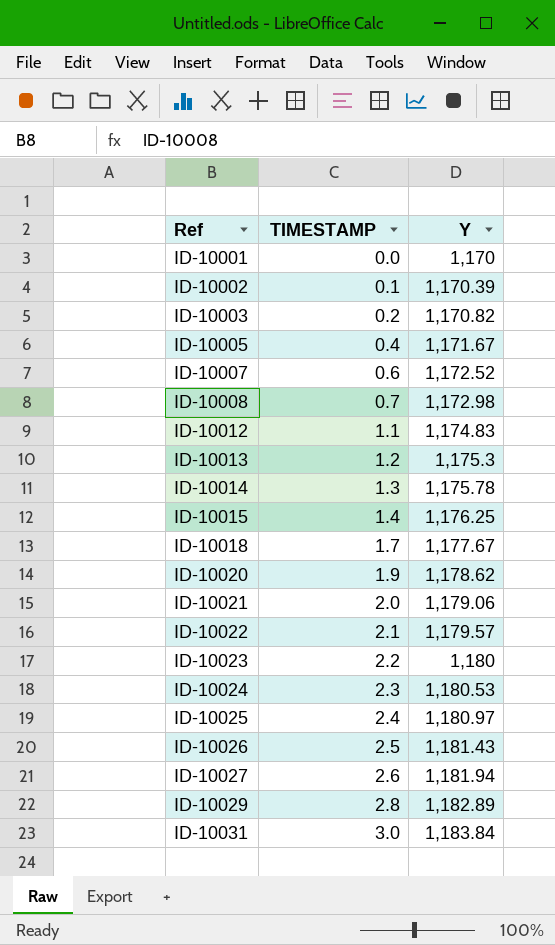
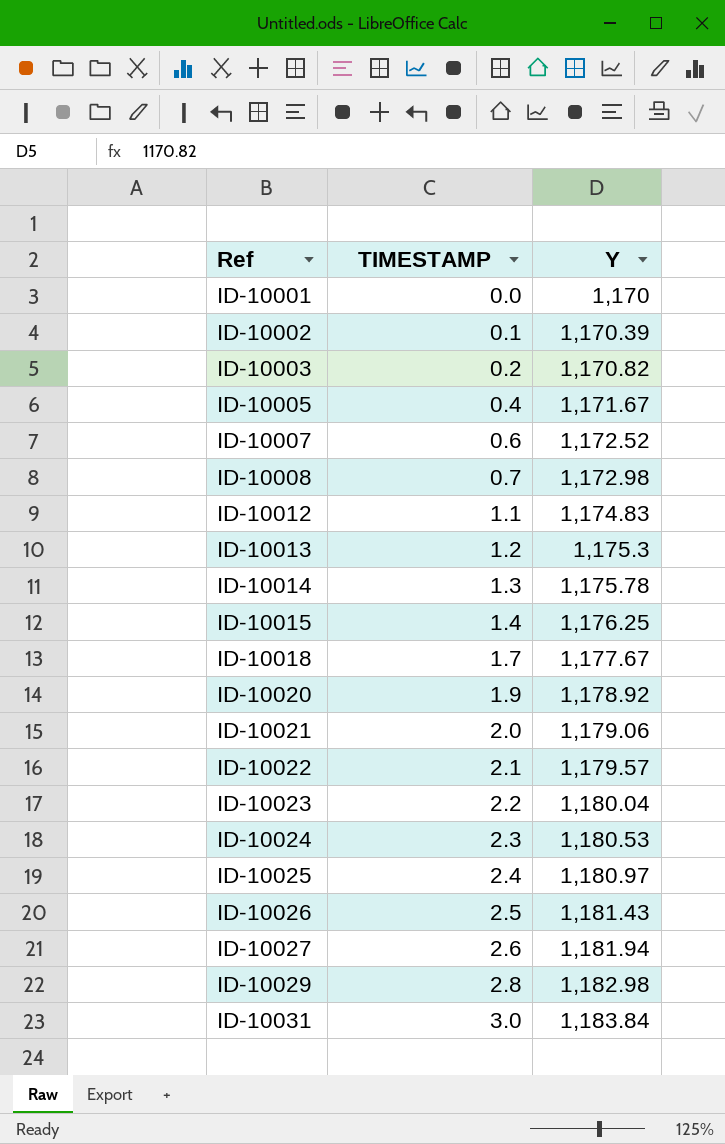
ID-10020 | Y: 1,178.62 -> 1,178.92
ID-10023 | Y: 1,180 -> 1,180.04
ID-10029 | Y: 1,182.89 -> 1,182.98

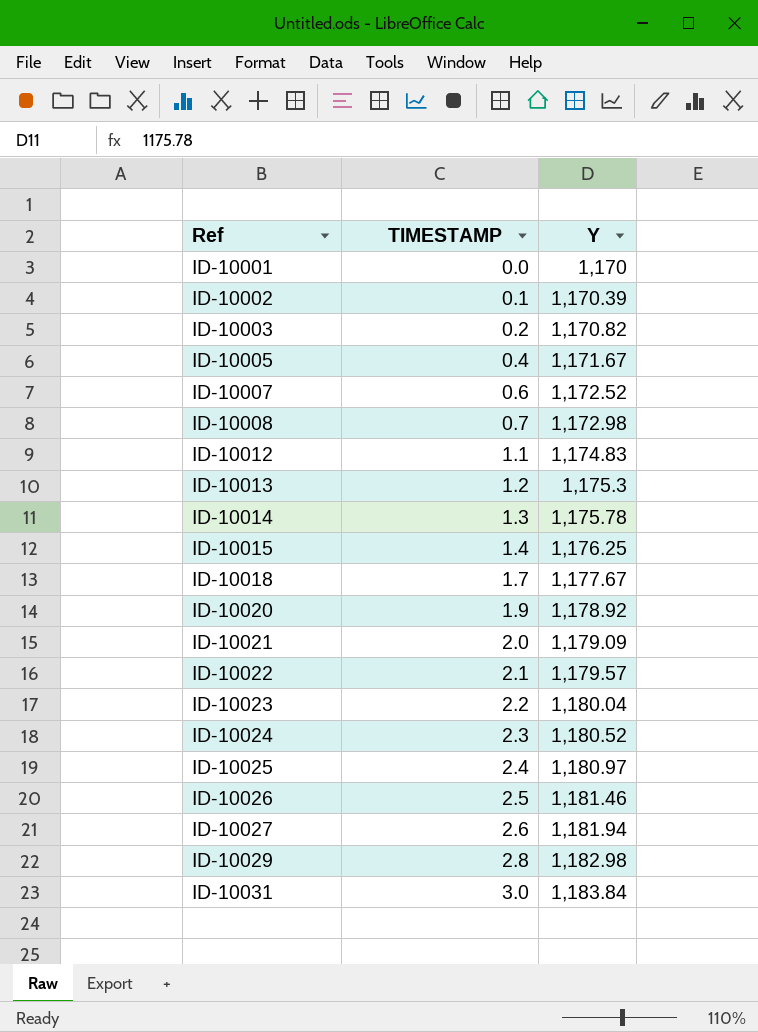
ID-10021 | Y: 1,179.06 -> 1,179.09
ID-10024 | Y: 1,180.53 -> 1,180.52
ID-10026 | Y: 1,181.43 -> 1,181.46

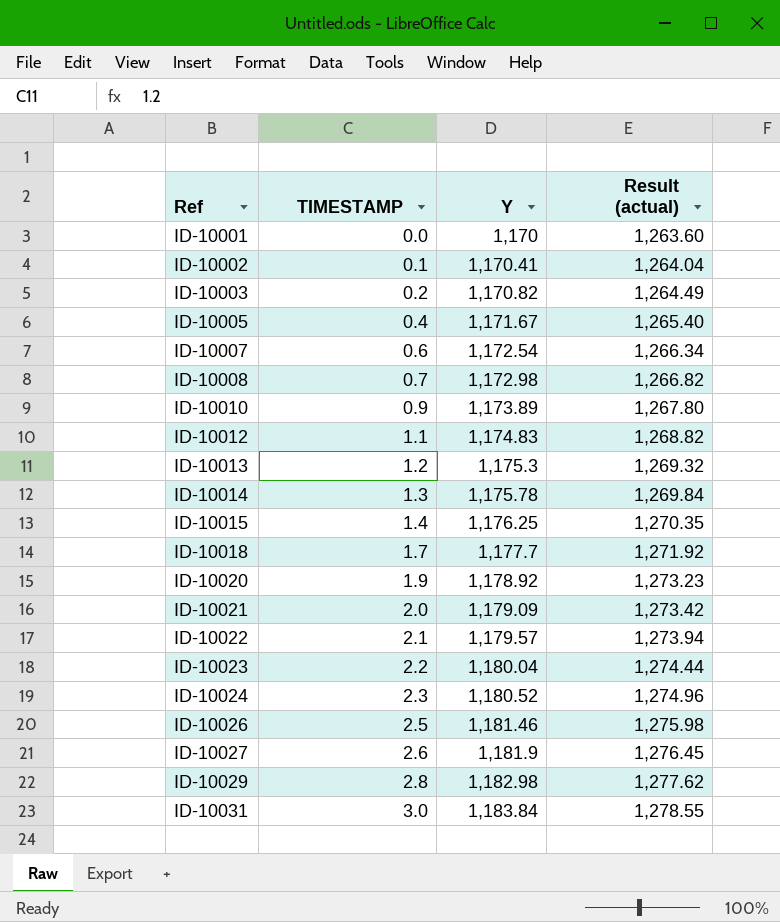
column Result (actual) | formula: none -> [Y] * 1.08
row ID-10025: 2.4 | 1,180.97 -> none
ID-10002 | Y: 1,170.39 -> 1,170.41
ID-10007 | Y: 1,172.52 -> 1,172.54
row ID-10010: none -> 0.9 | 1,173.89 | 1,267.80
ID-10018 | Y: 1,177.67 -> 1,177.7
ID-10027 | Y: 1,181.94 -> 1,181.9

